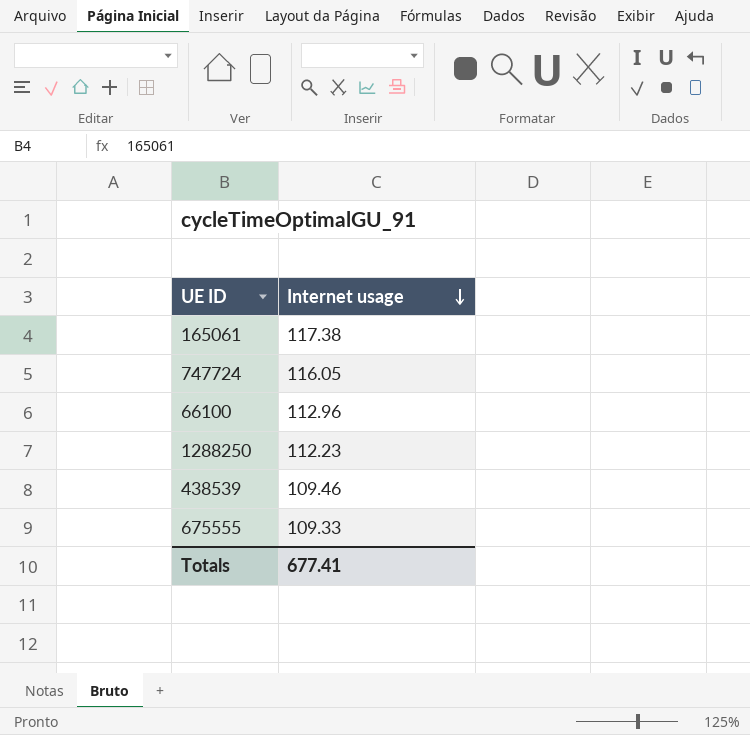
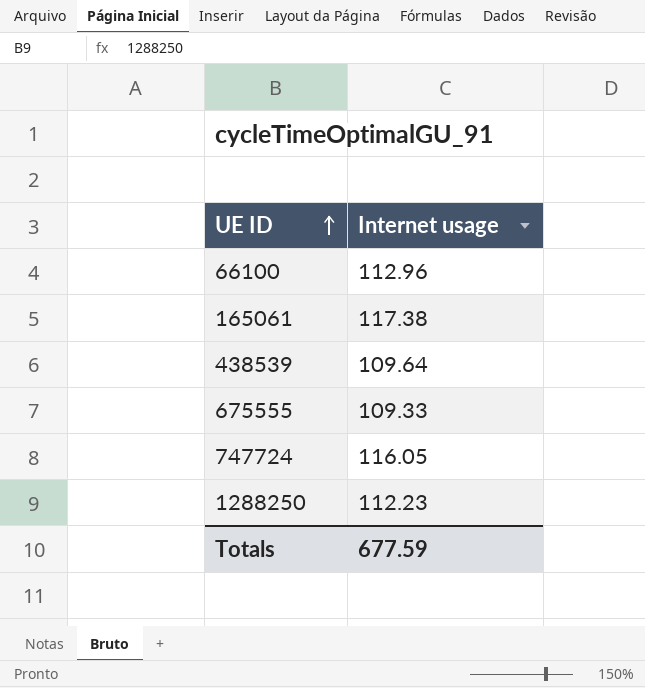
row order: Internet usage descending -> UE ID ascending
438539 | Internet usage: 109.46 -> 109.64
Totals | Internet usage: 677.41 -> 677.59

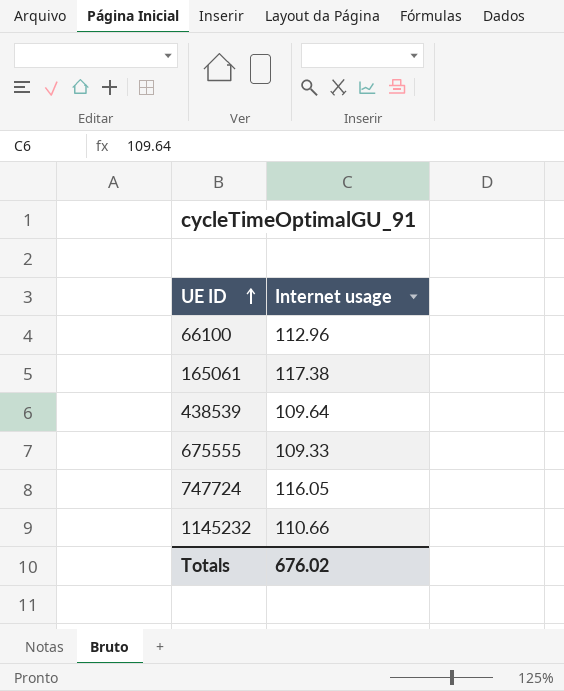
row 1288250: 112.23 -> none
row 1145232: none -> 110.66
Totals | Internet usage: 677.59 -> 676.02

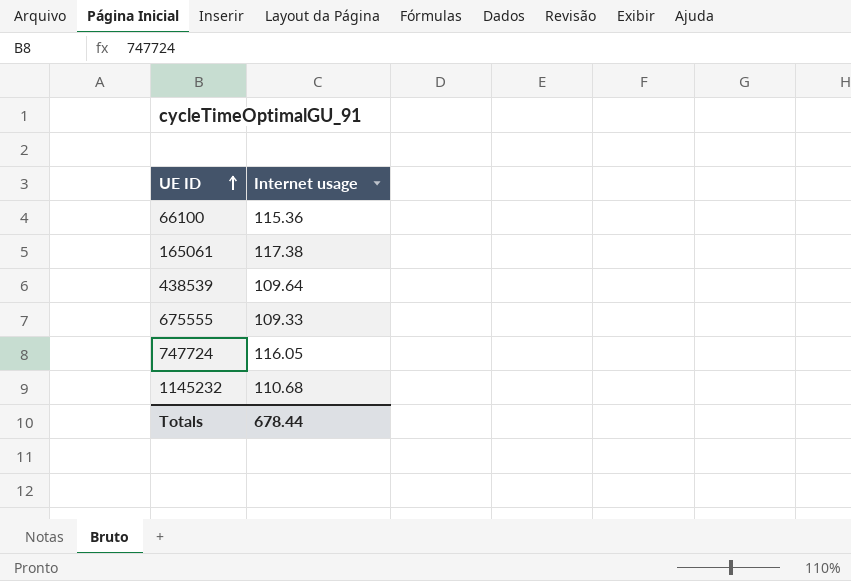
66100 | Internet usage: 112.96 -> 115.36
1145232 | Internet usage: 110.66 -> 110.68
Totals | Internet usage: 676.02 -> 678.44

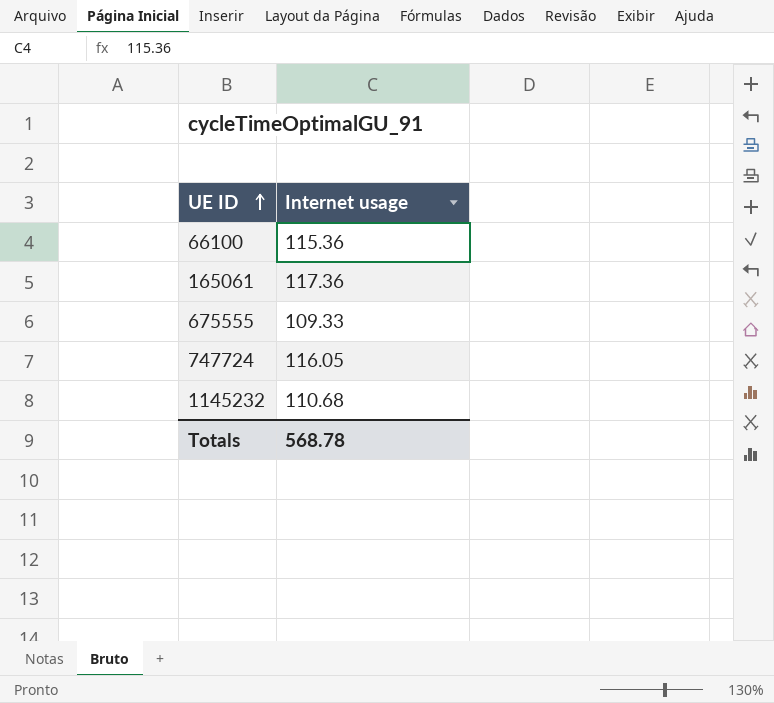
row 438539: 109.64 -> none
165061 | Internet usage: 117.38 -> 117.36
Totals | Internet usage: 678.44 -> 568.78

